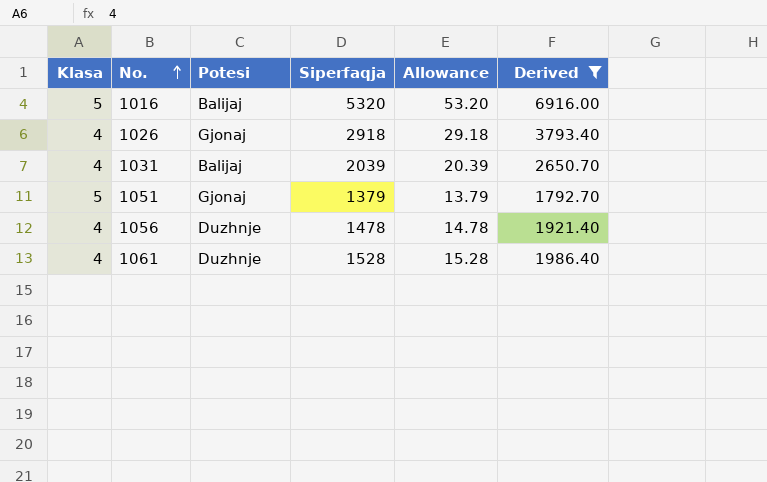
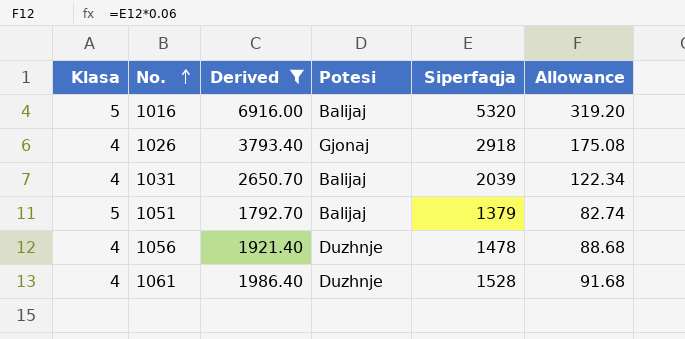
column Derived | position: 6 -> 3
column Allowance | formula: [Siperfaqja] * 0.01 -> [Siperfaqja] * 0.06
1051 | Potesi: Gjonaj -> Balijaj

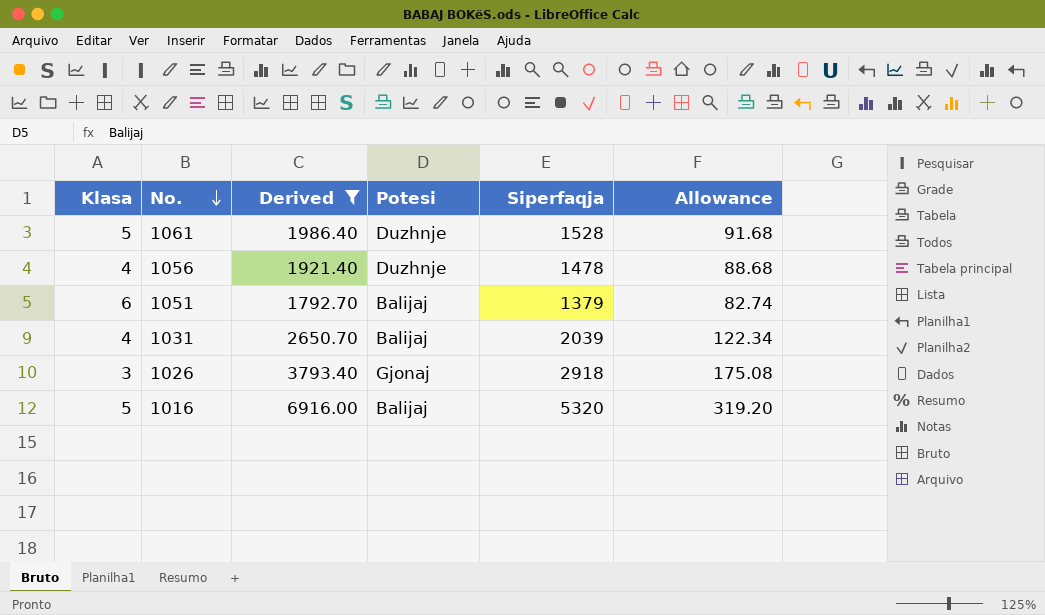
row order: No. ascending -> No. descending
1061 | Klasa: 4 -> 5
1051 | Klasa: 5 -> 6
1026 | Klasa: 4 -> 3

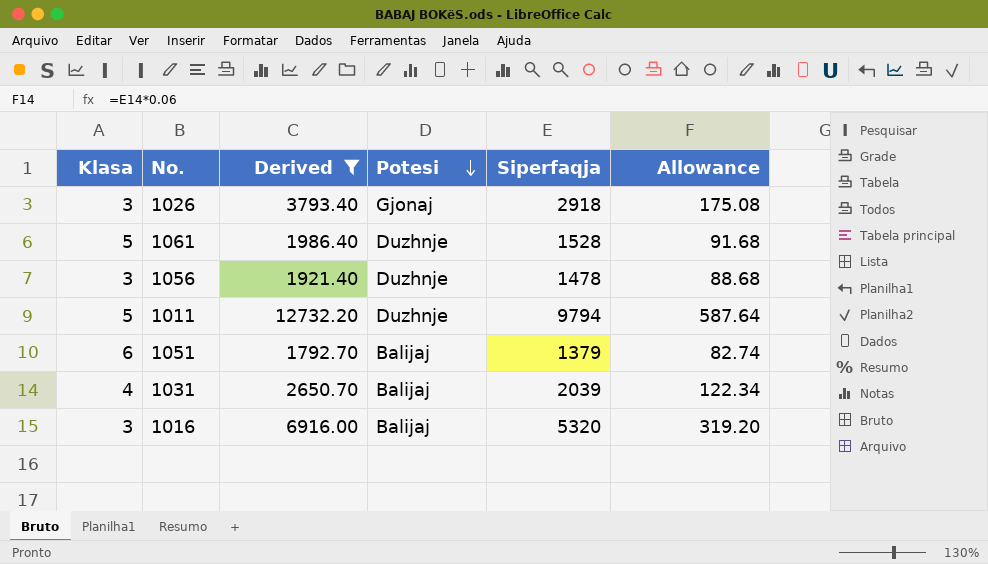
row order: No. descending -> Potesi descending
1056 | Klasa: 4 -> 3
row 1011: none -> 5 | 12732.20 | Duzhnje | 9794 | 587.64
1016 | Klasa: 5 -> 3

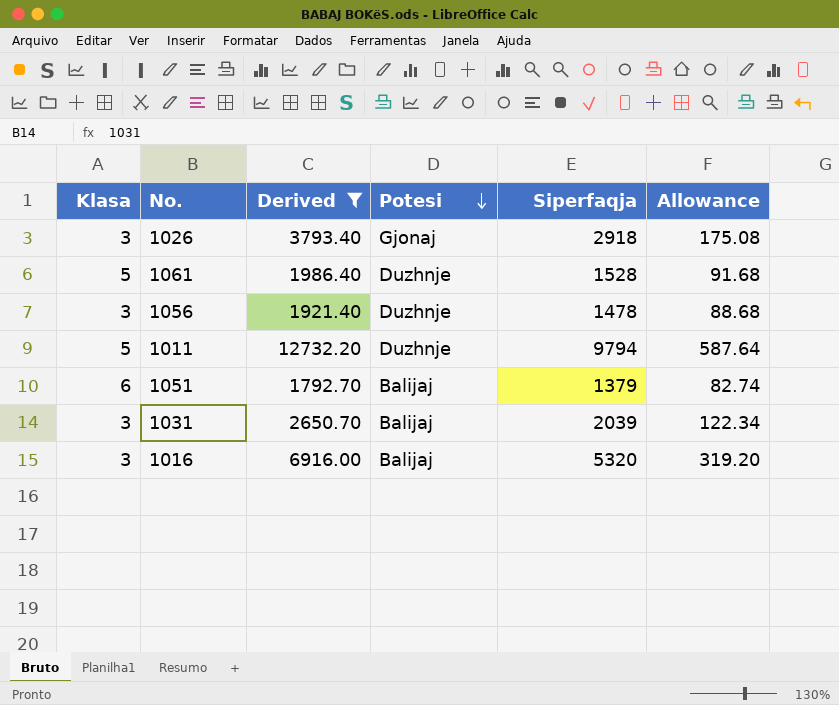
1031 | Klasa: 4 -> 3

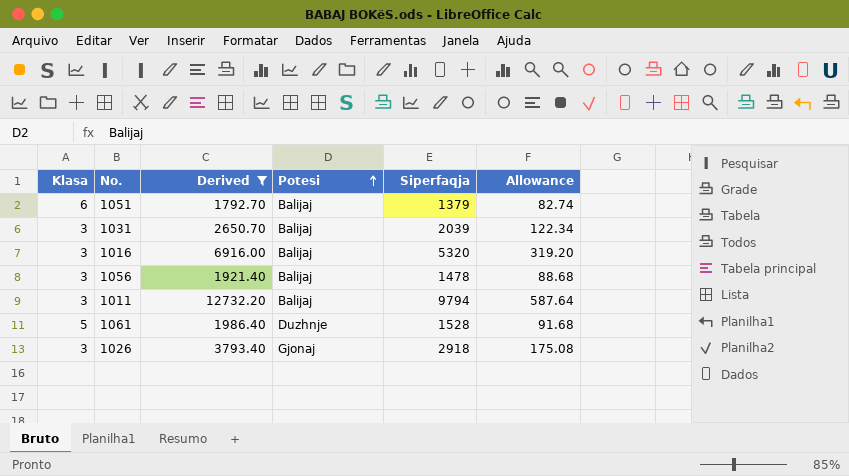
row order: Potesi descending -> Potesi ascending
1056 | Potesi: Duzhnje -> Balijaj
1011 | Klasa: 5 -> 3
1011 | Potesi: Duzhnje -> Balijaj

